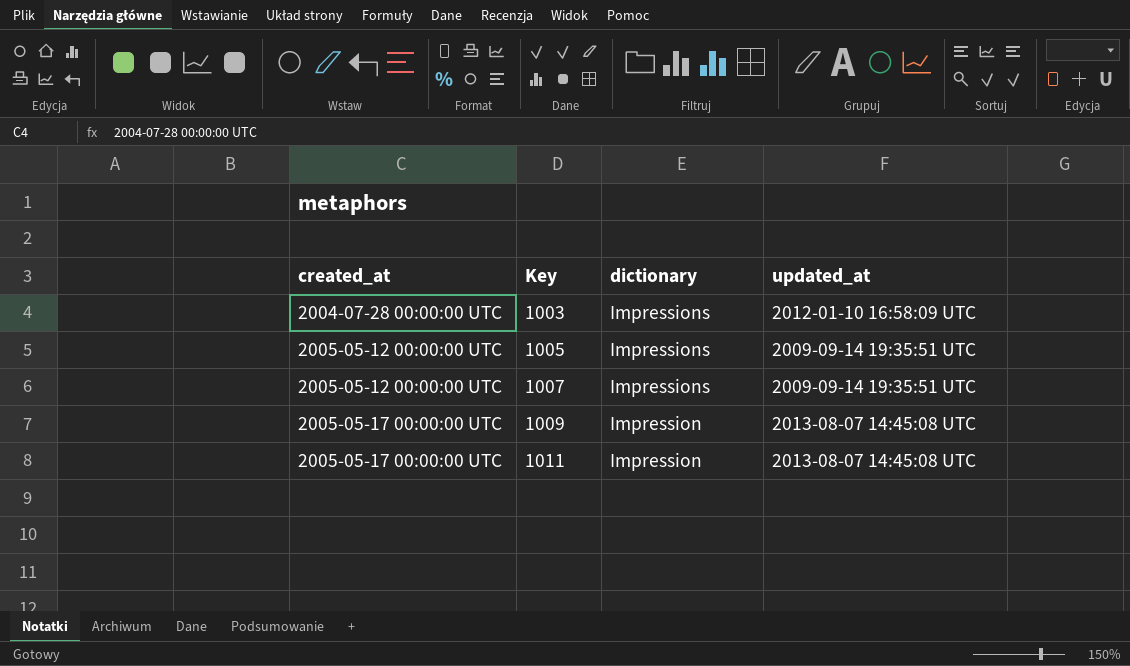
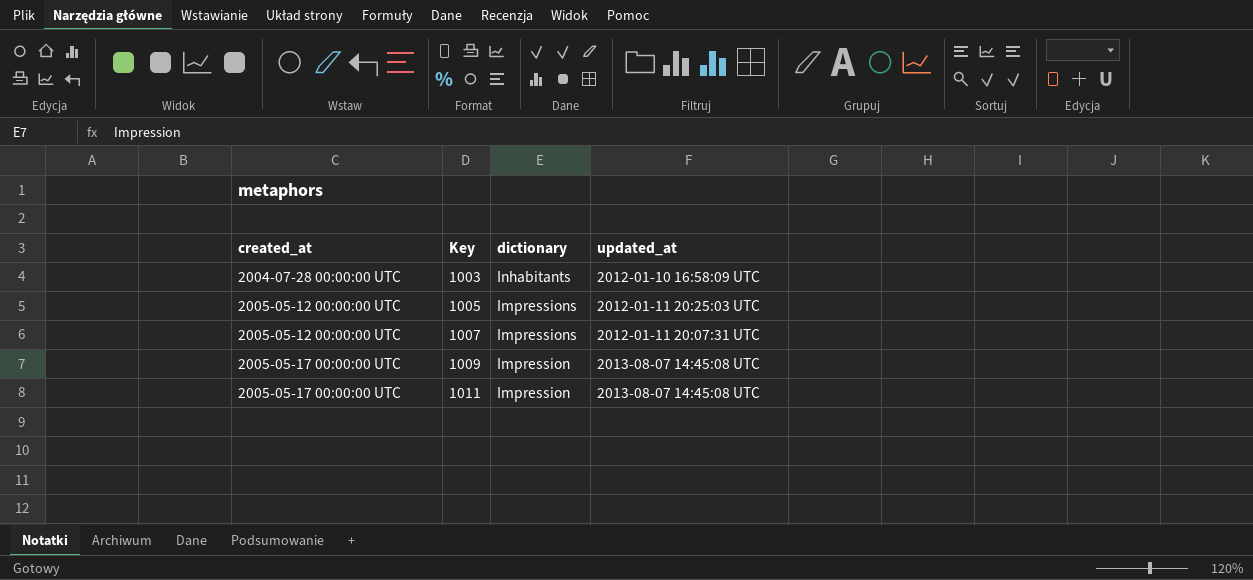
1003 | dictionary: Impressions -> Inhabitants
1005 | updated_at: 2009-09-14 19:35:51 UTC -> 2012-01-11 20:25:03 UTC
1007 | updated_at: 2009-09-14 19:35:51 UTC -> 2012-01-11 20:07:31 UTC

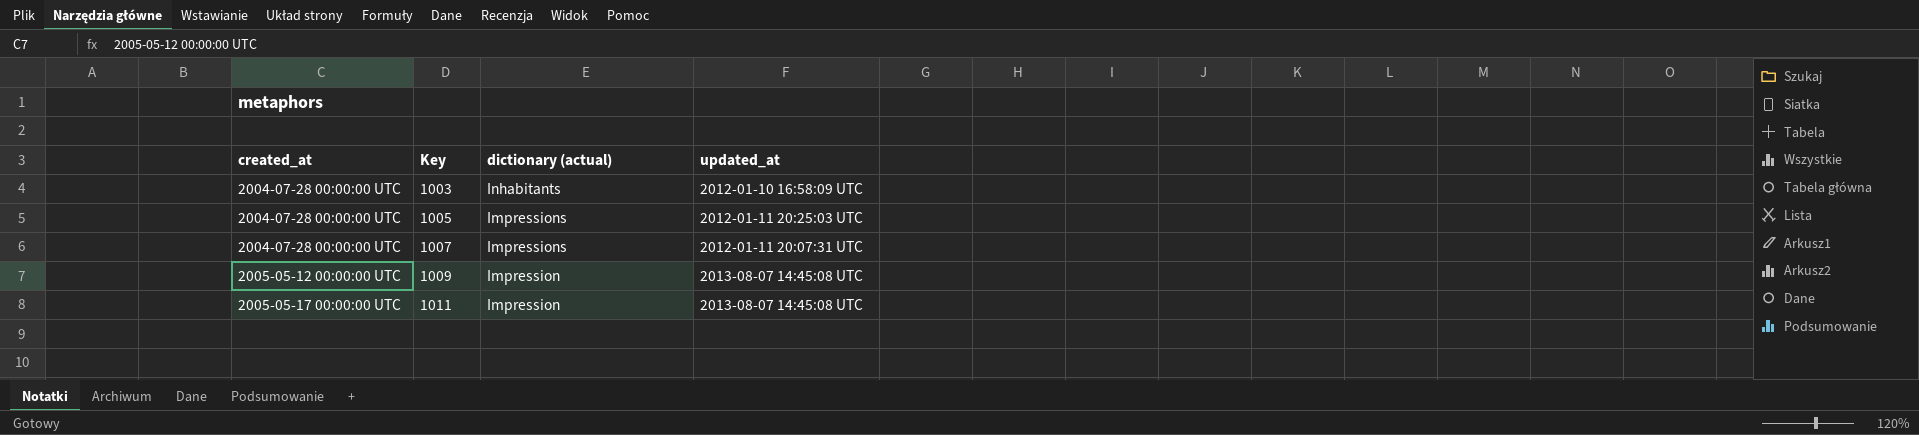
column name: dictionary -> dictionary (actual)
1005 | created_at: 2005-05-12 00:00:00 UTC -> 2004-07-28 00:00:00 UTC
1007 | created_at: 2005-05-12 00:00:00 UTC -> 2004-07-28 00:00:00 UTC
1009 | created_at: 2005-05-17 00:00:00 UTC -> 2005-05-12 00:00:00 UTC

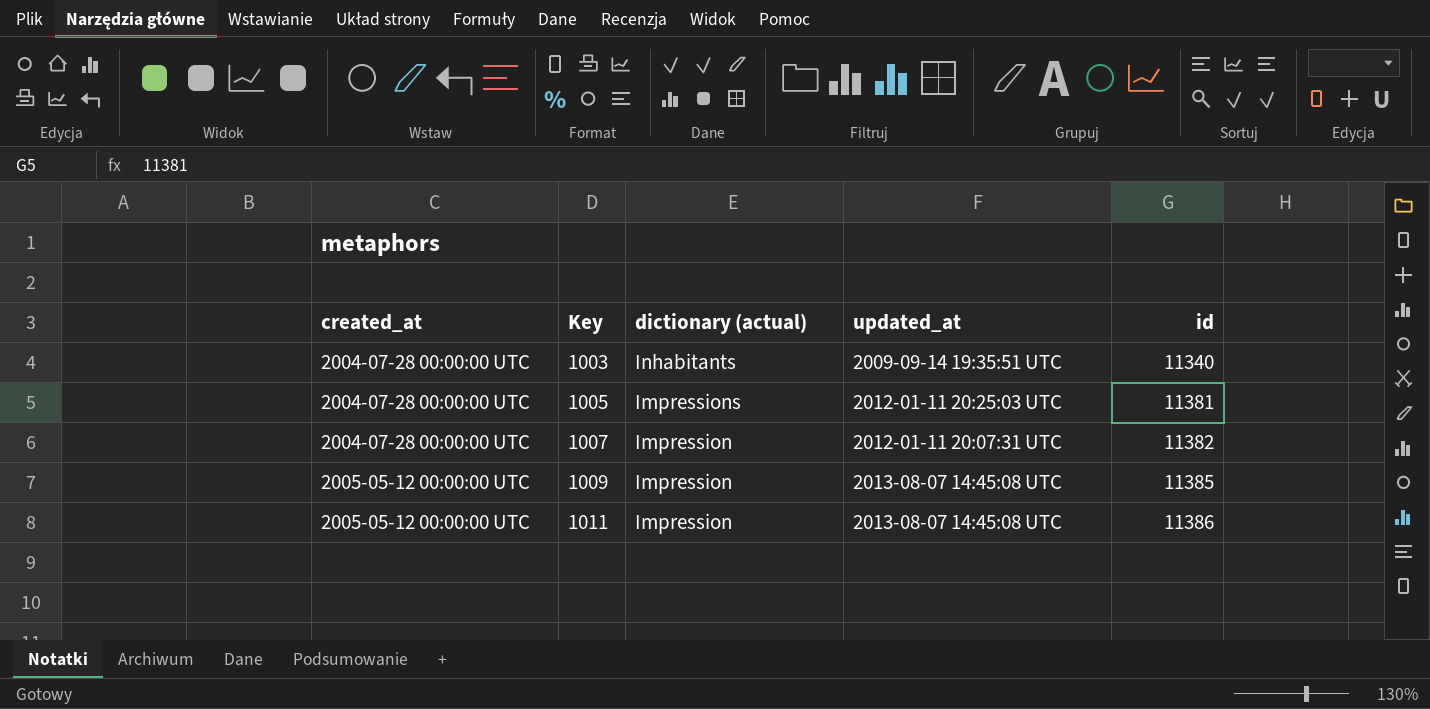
column id | position: none -> 5
1003 | updated_at: 2012-01-10 16:58:09 UTC -> 2009-09-14 19:35:51 UTC
1007 | dictionary (actual): Impressions -> Impression
1011 | created_at: 2005-05-17 00:00:00 UTC -> 2005-05-12 00:00:00 UTC

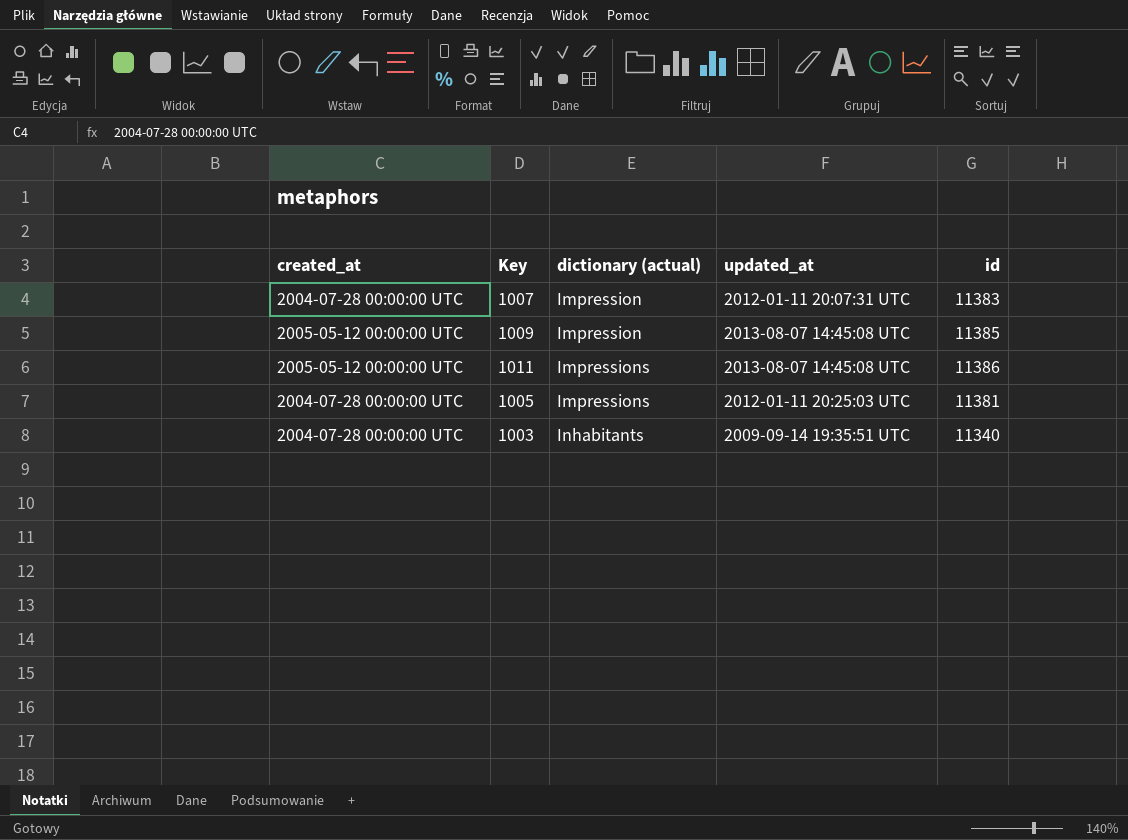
row order: created_at ascending -> dictionary (actual) ascending
1007 | id: 11382 -> 11383
1011 | dictionary (actual): Impression -> Impressions

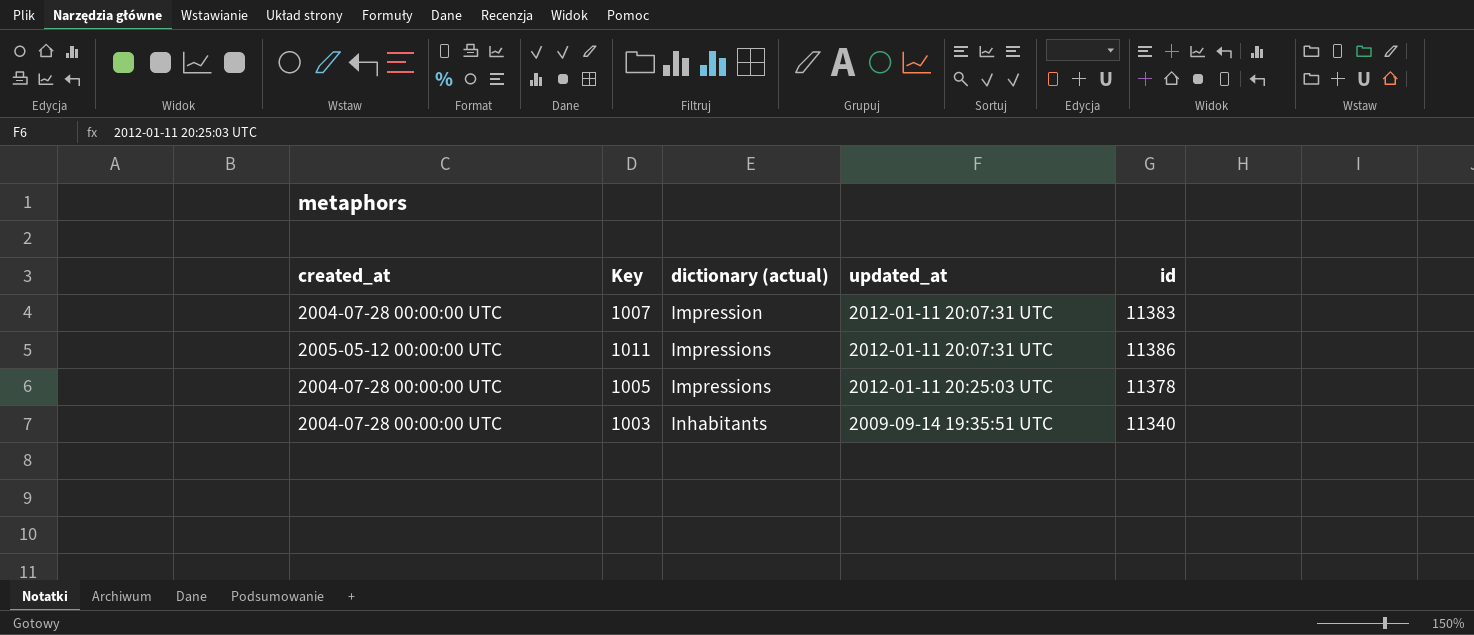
row 1009: 2005-05-12 00:00:00 UTC | Impression | 2013-08-07 14:45:08 UTC | 11385 -> none
1011 | updated_at: 2013-08-07 14:45:08 UTC -> 2012-01-11 20:07:31 UTC
1005 | id: 11381 -> 11378

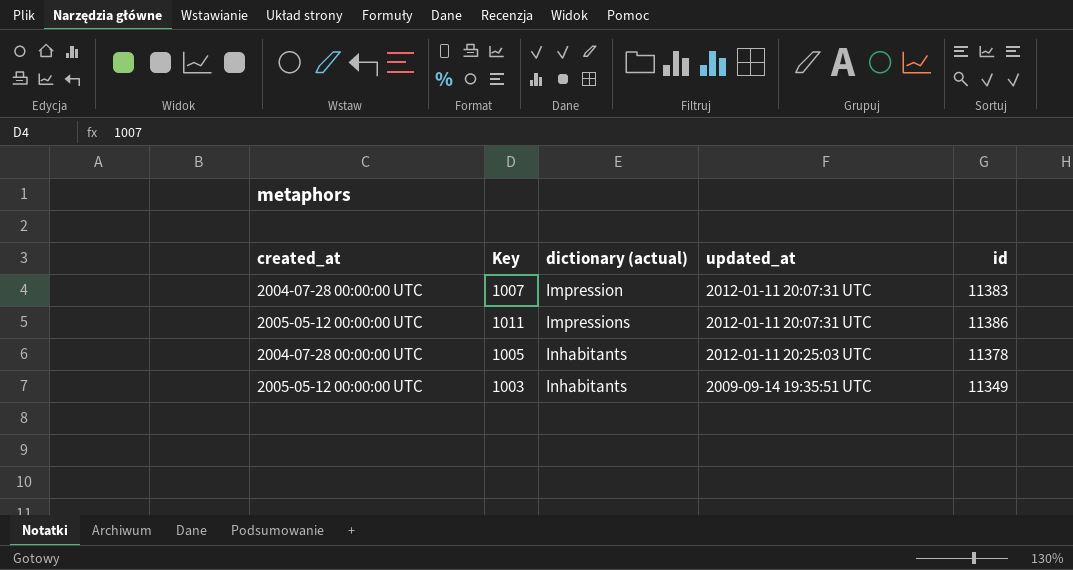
1005 | dictionary (actual): Impressions -> Inhabitants
1003 | created_at: 2004-07-28 00:00:00 UTC -> 2005-05-12 00:00:00 UTC
1003 | id: 11340 -> 11349

